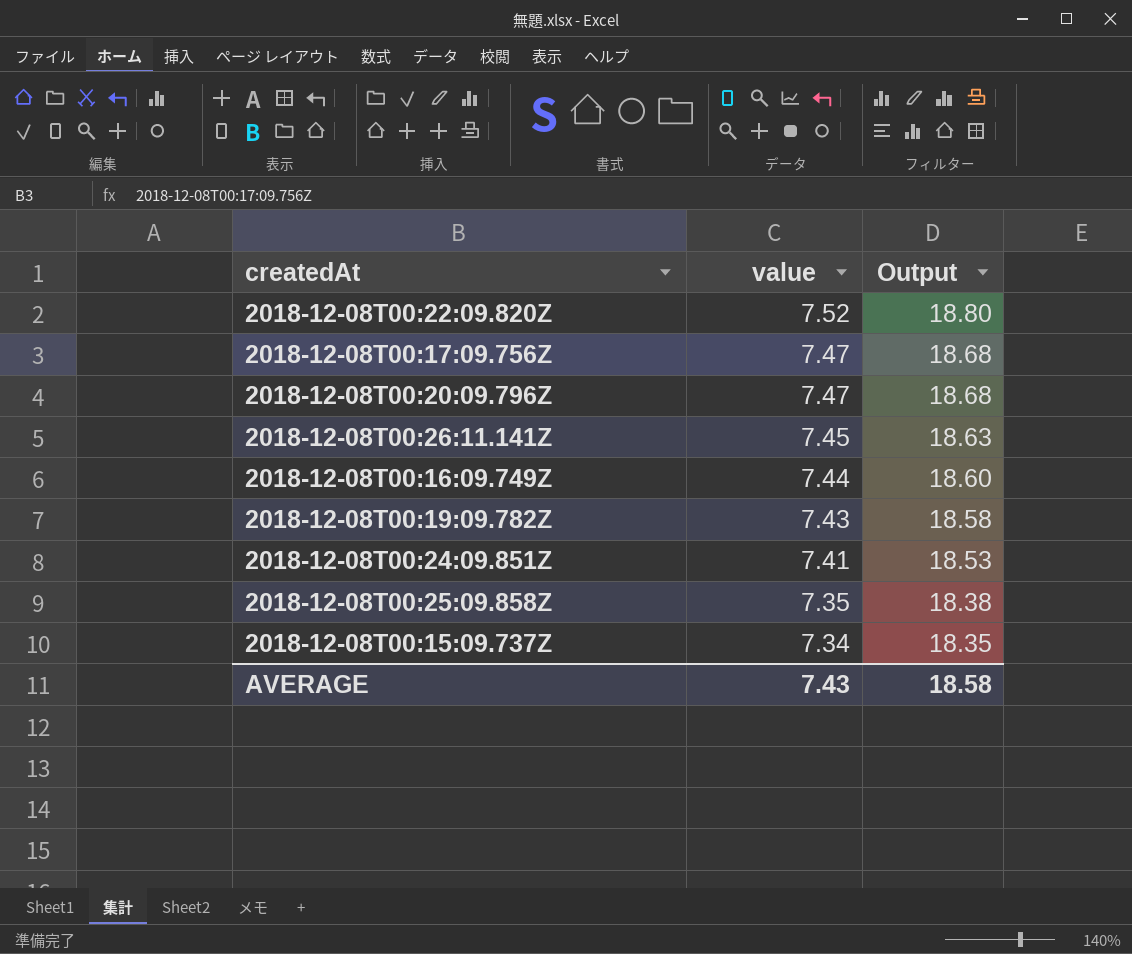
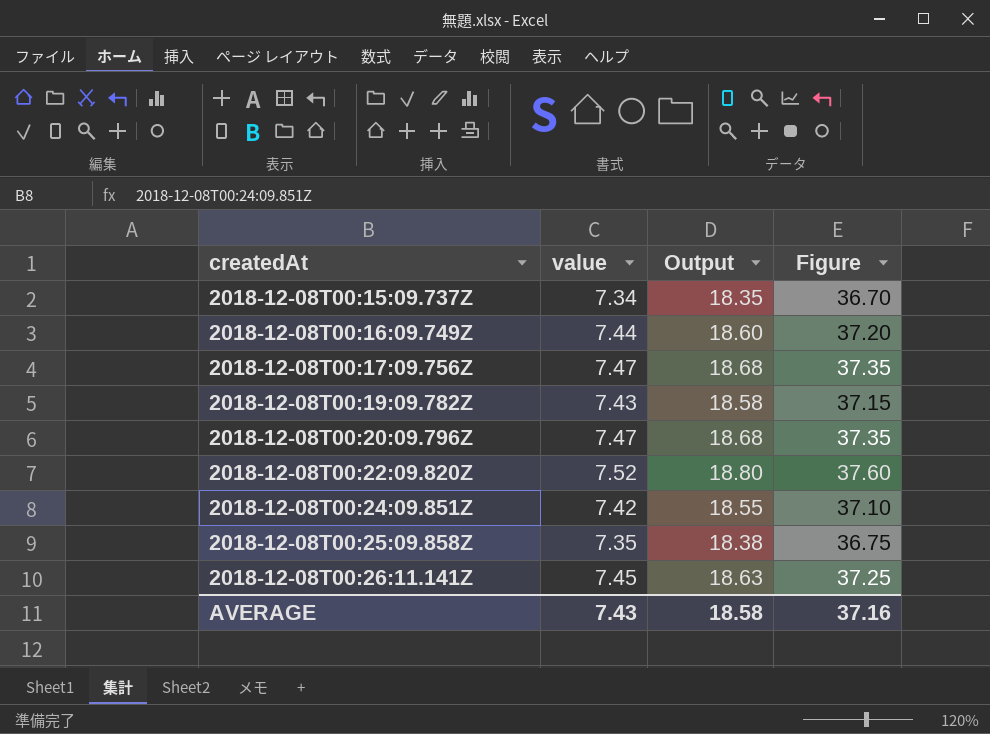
row order: value descending -> createdAt ascending
column Figure | formula: none -> [value] * 5
2018-12-08T00:24:09.851Z | value: 7.41 -> 7.42
2018-12-08T00:24:09.851Z | Output: 18.53 -> 18.55

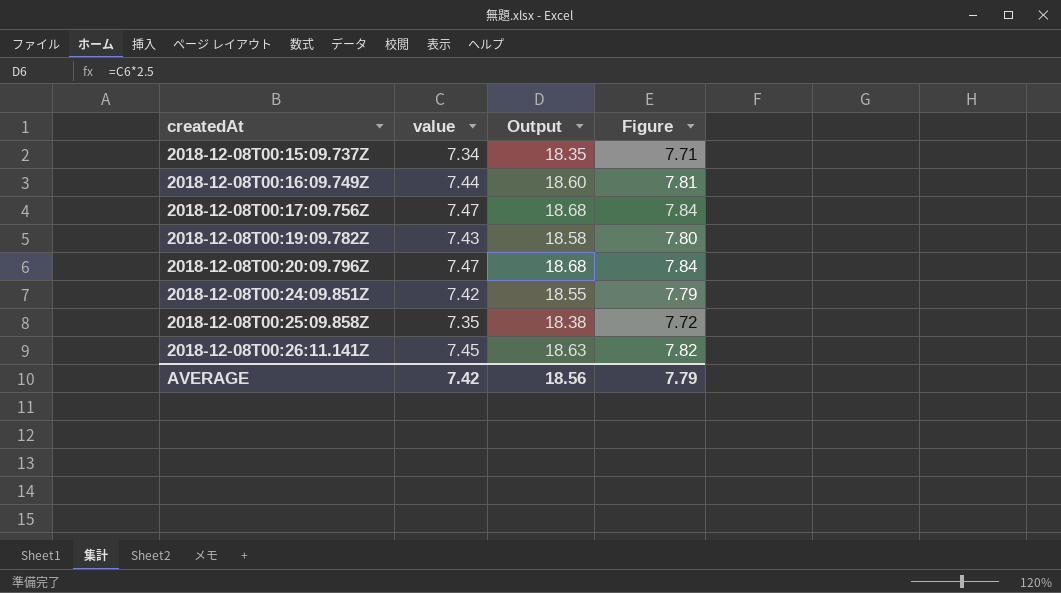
column Figure | formula: [value] * 5 -> [value] * 1.05
row 2018-12-08T00:22:09.820Z: 7.52 | 18.80 | 37.60 -> none
AVERAGE | value: 7.43 -> 7.42
AVERAGE | Output: 18.58 -> 18.56
AVERAGE | Figure: 37.16 -> 7.79

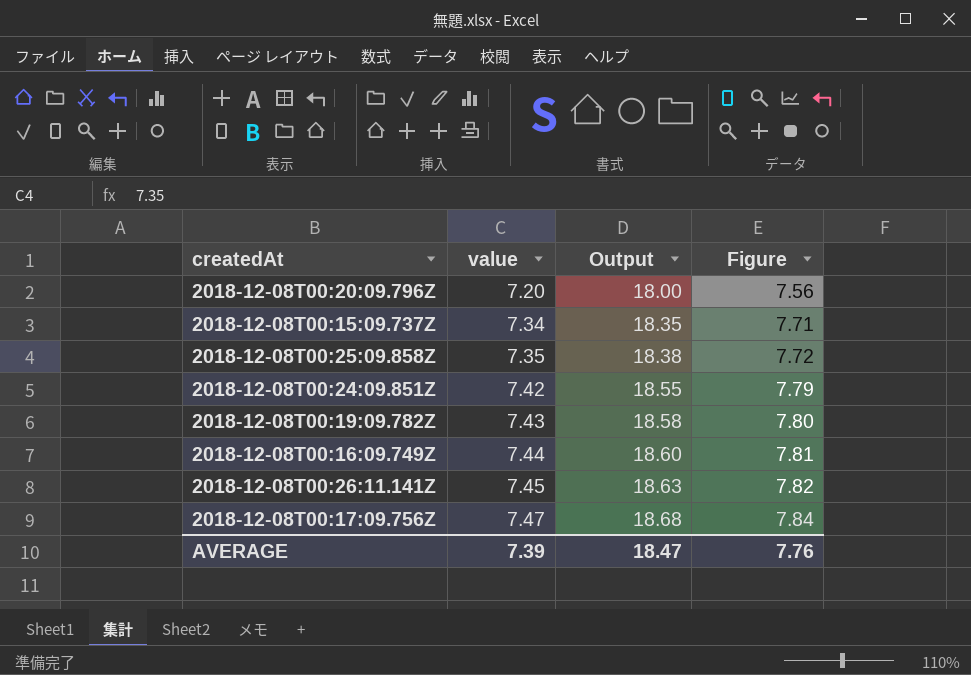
row order: createdAt ascending -> value ascending
2018-12-08T00:20:09.796Z | value: 7.47 -> 7.20
2018-12-08T00:20:09.796Z | Output: 18.68 -> 18.00
2018-12-08T00:20:09.796Z | Figure: 7.84 -> 7.56
AVERAGE | value: 7.42 -> 7.39
AVERAGE | Output: 18.56 -> 18.47
AVERAGE | Figure: 7.79 -> 7.76

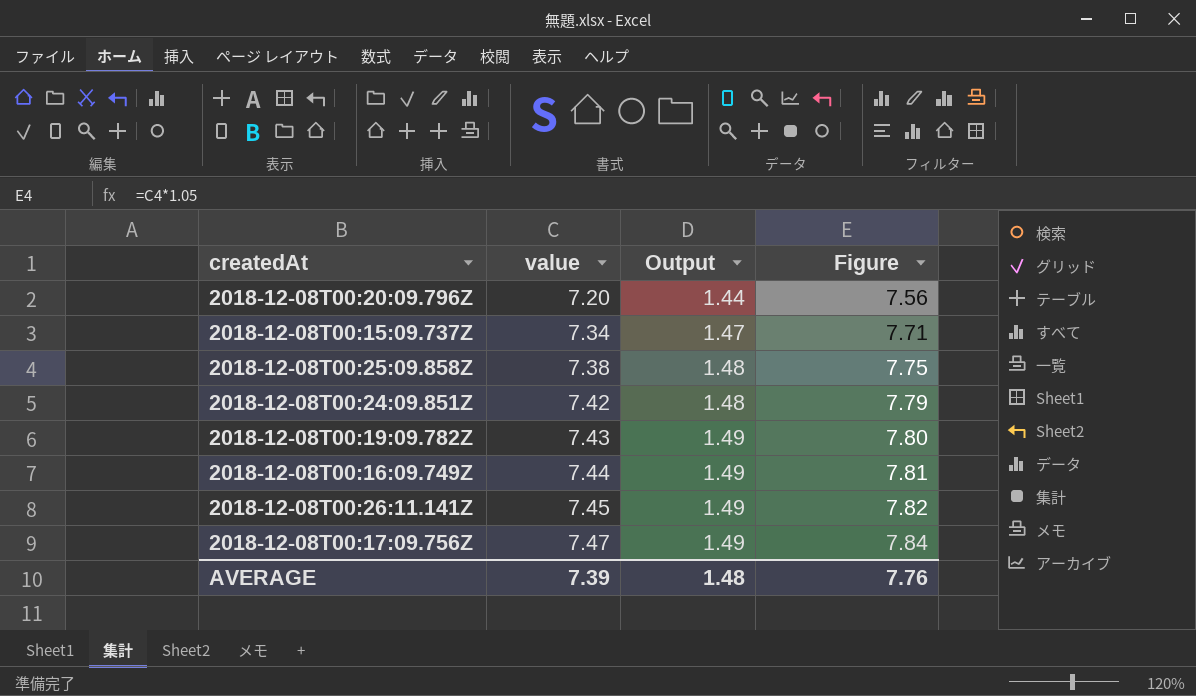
column Output | formula: [value] * 2.5 -> [value] * 0.2
2018-12-08T00:25:09.858Z | value: 7.35 -> 7.38
2018-12-08T00:25:09.858Z | Figure: 7.72 -> 7.75
AVERAGE | Output: 18.47 -> 1.48

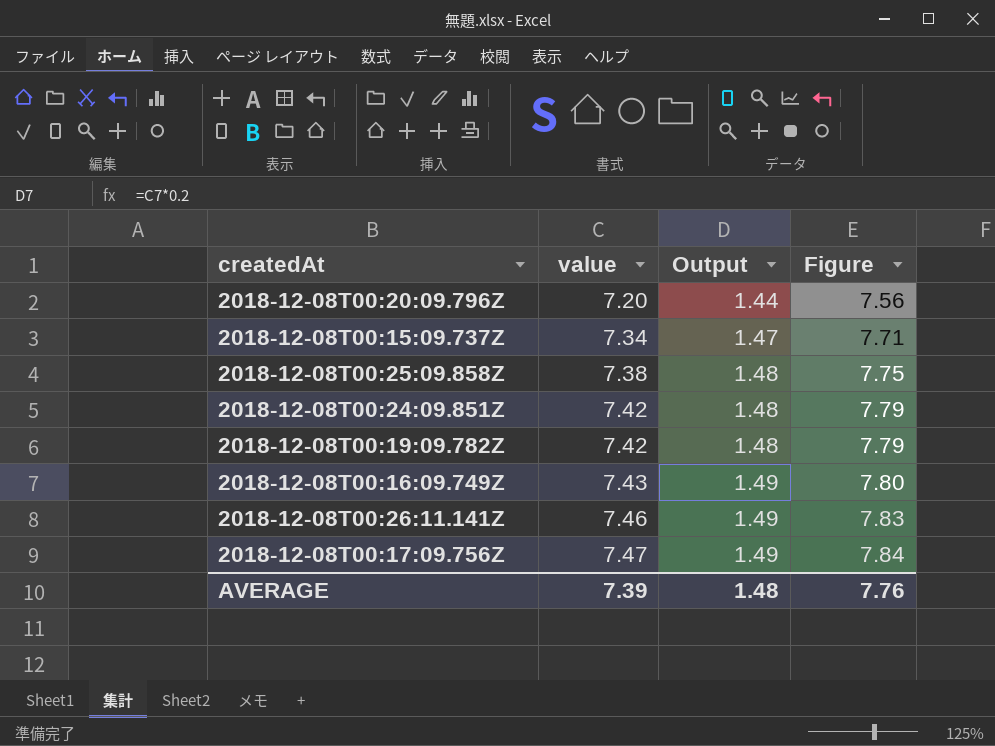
2018-12-08T00:19:09.782Z | value: 7.43 -> 7.42
2018-12-08T00:19:09.782Z | Output: 1.49 -> 1.48
2018-12-08T00:19:09.782Z | Figure: 7.80 -> 7.79
2018-12-08T00:16:09.749Z | value: 7.44 -> 7.43
2018-12-08T00:16:09.749Z | Figure: 7.81 -> 7.80
2018-12-08T00:26:11.141Z | value: 7.45 -> 7.46
2018-12-08T00:26:11.141Z | Figure: 7.82 -> 7.83

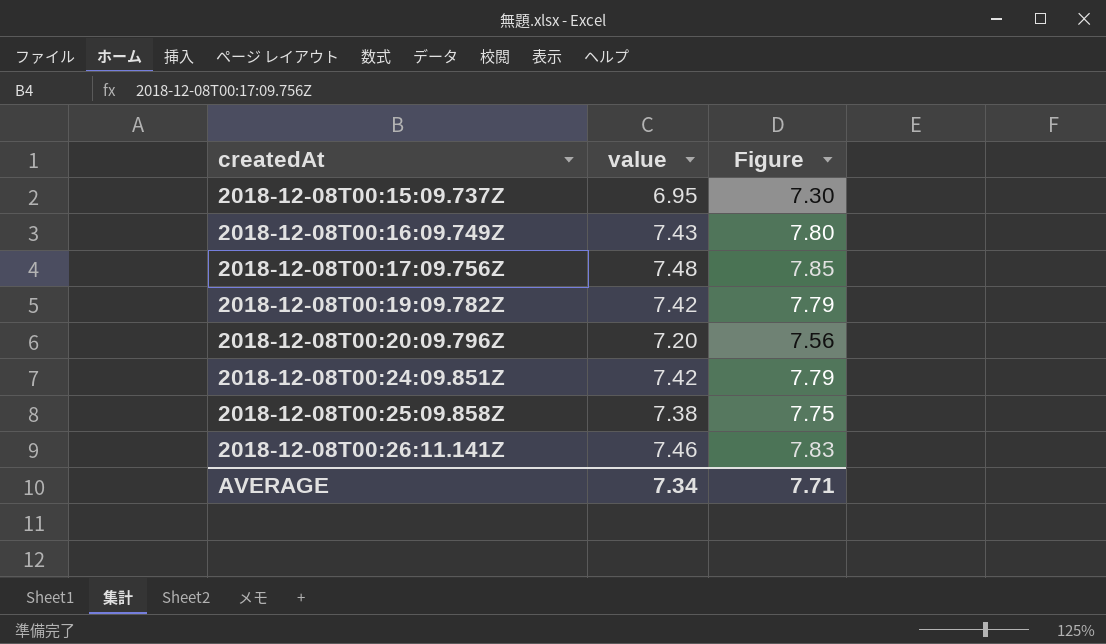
row order: value ascending -> createdAt ascending
column Output | formula: [value] * 0.2 -> none
2018-12-08T00:15:09.737Z | value: 7.34 -> 6.95
2018-12-08T00:15:09.737Z | Figure: 7.71 -> 7.30
2018-12-08T00:17:09.756Z | value: 7.47 -> 7.48
2018-12-08T00:17:09.756Z | Figure: 7.84 -> 7.85
AVERAGE | value: 7.39 -> 7.34
AVERAGE | Figure: 7.76 -> 7.71

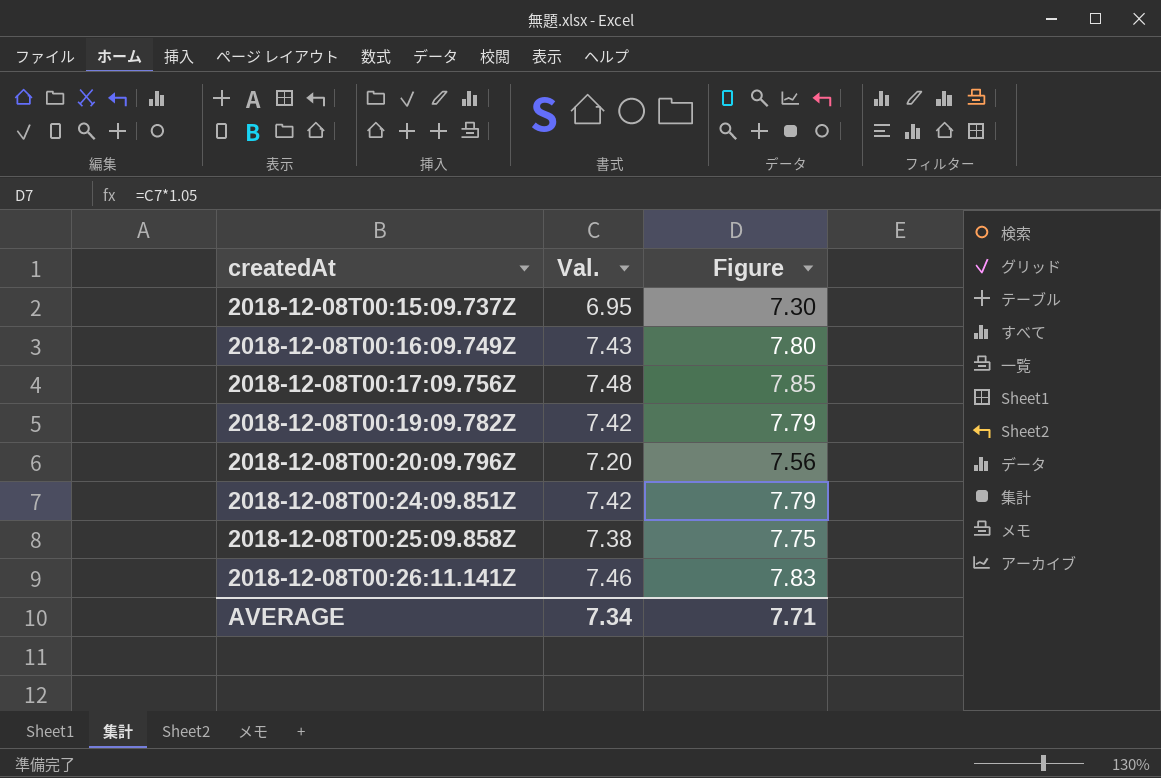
column name: value -> Val.

